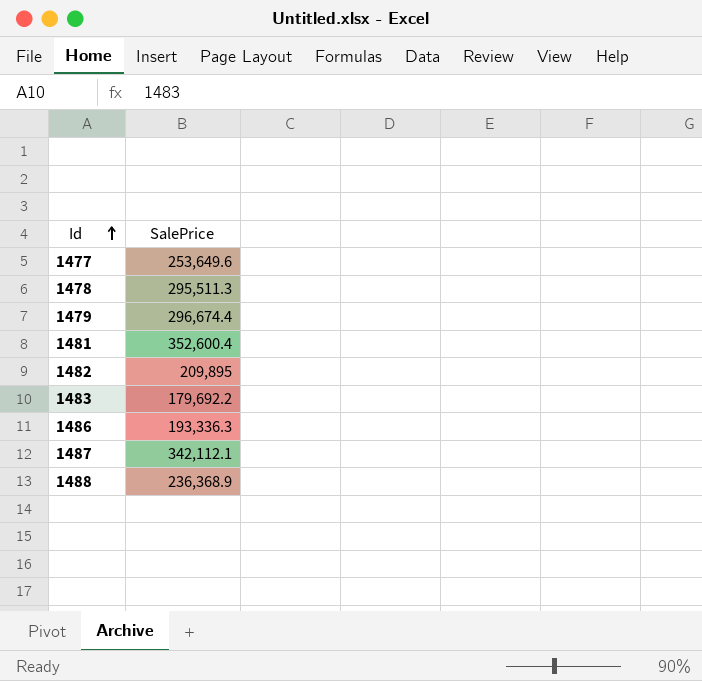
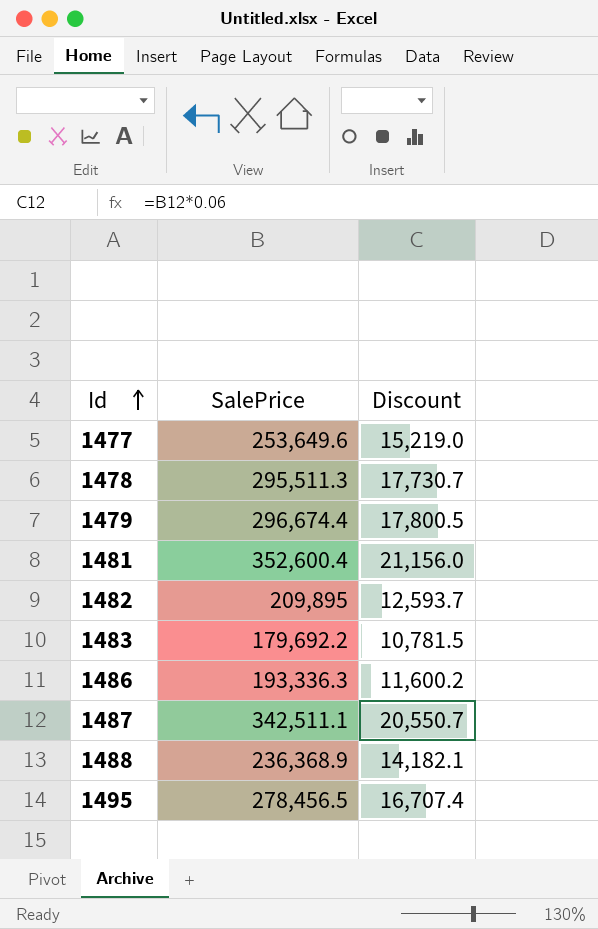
column Discount | formula: none -> [SalePrice] * 0.06
1487 | SalePrice: 342,112.1 -> 342,511.1
row 1495: none -> 278,456.5 | 16,707.4

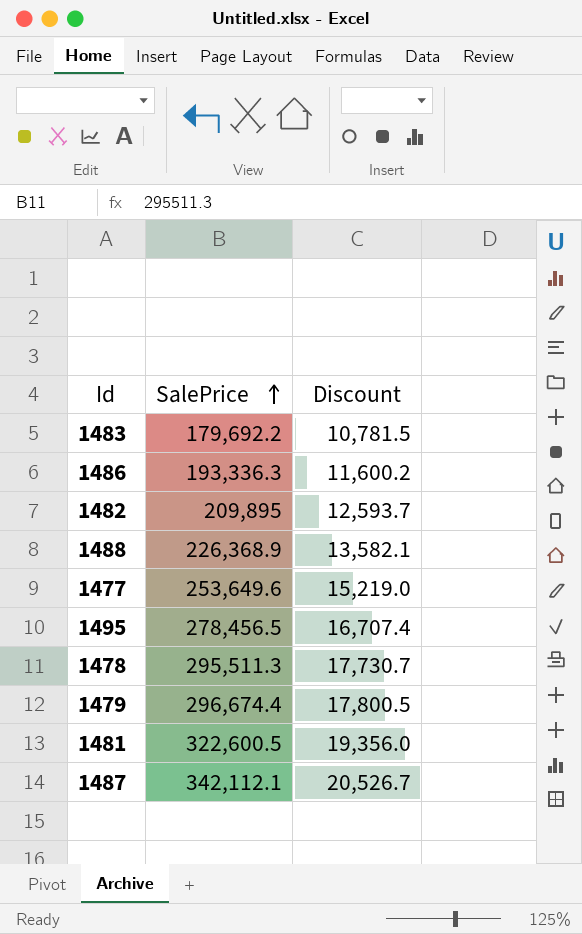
row order: Id ascending -> SalePrice ascending
1488 | SalePrice: 236,368.9 -> 226,368.9
1488 | Discount: 14,182.1 -> 13,582.1
1481 | SalePrice: 352,600.4 -> 322,600.5
1481 | Discount: 21,156.0 -> 19,356.0
1487 | SalePrice: 342,511.1 -> 342,112.1
1487 | Discount: 20,550.7 -> 20,526.7

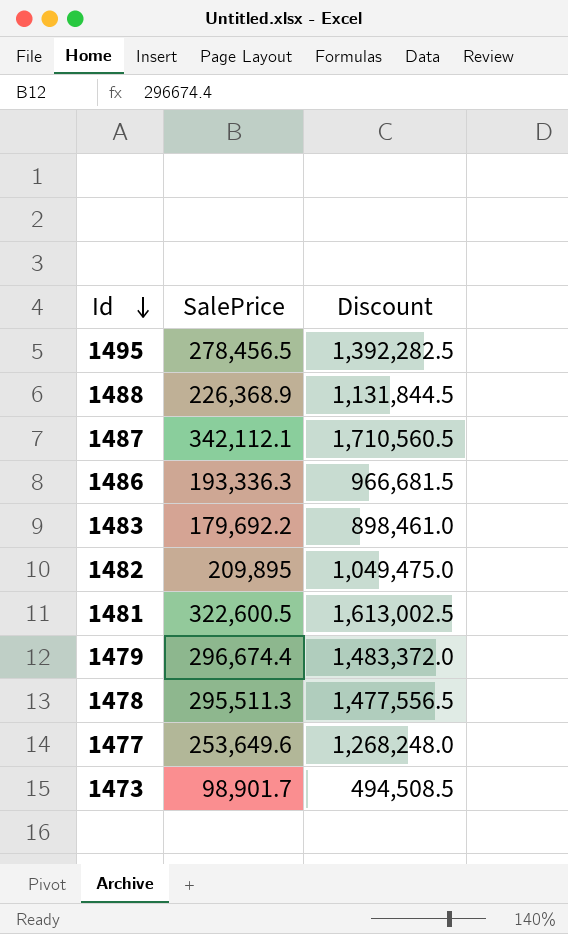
row order: SalePrice ascending -> Id descending
column Discount | formula: [SalePrice] * 0.06 -> [SalePrice] * 5
row 1473: none -> 98,901.7 | 494,508.5

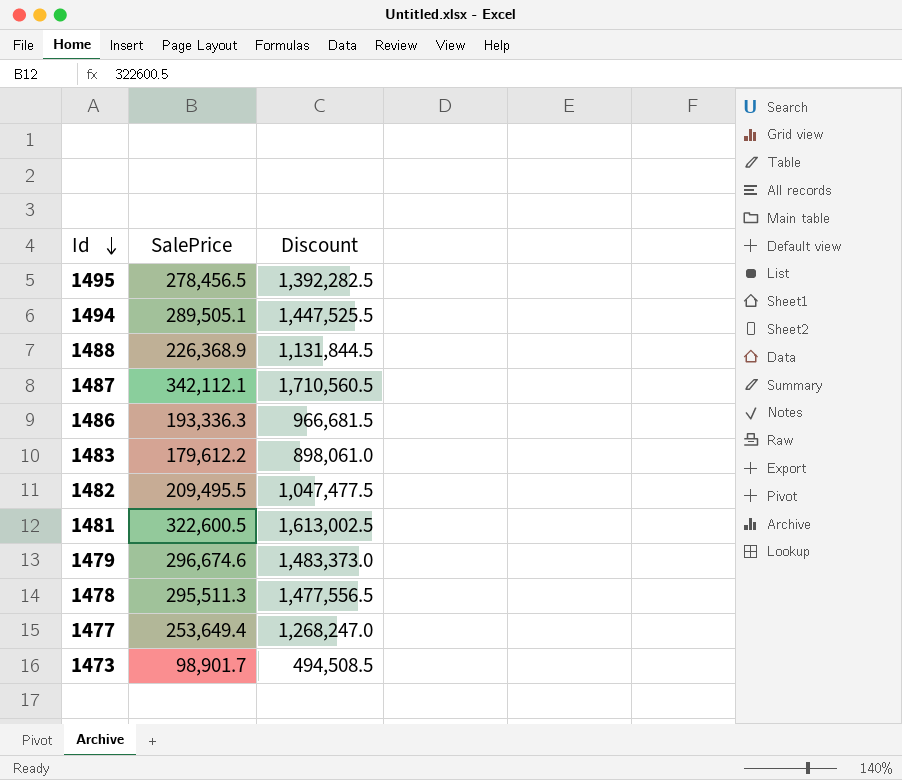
row 1494: none -> 289,505.1 | 1,447,525.5
1483 | SalePrice: 179,692.2 -> 179,612.2
1483 | Discount: 898,461.0 -> 898,061.0
1482 | SalePrice: 209,895 -> 209,495.5
1482 | Discount: 1,049,475.0 -> 1,047,477.5
1479 | SalePrice: 296,674.4 -> 296,674.6
1479 | Discount: 1,483,372.0 -> 1,483,373.0
1477 | SalePrice: 253,649.6 -> 253,649.4
1477 | Discount: 1,268,248.0 -> 1,268,247.0

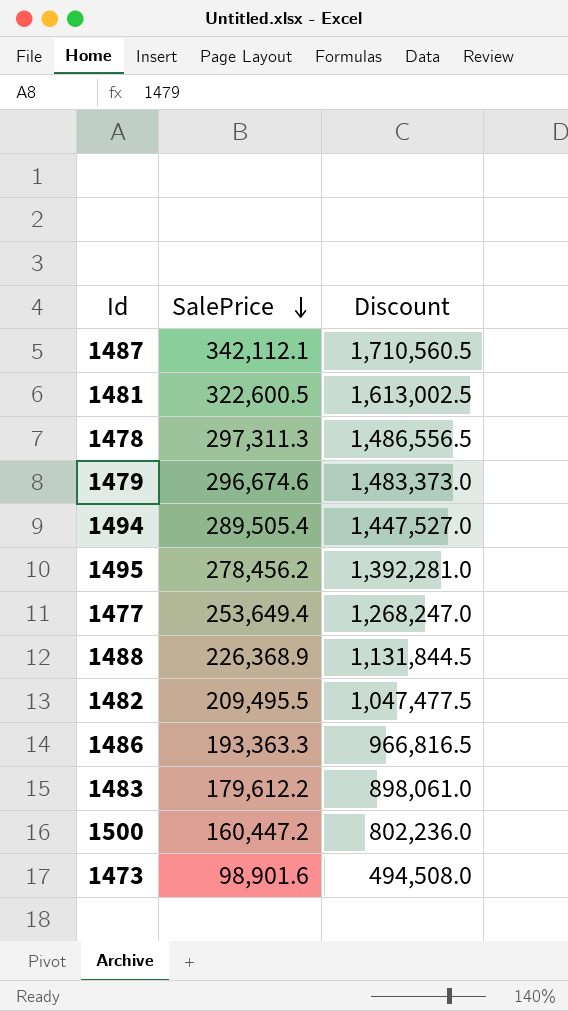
row order: Id descending -> SalePrice descending
1478 | SalePrice: 295,511.3 -> 297,311.3
1478 | Discount: 1,477,556.5 -> 1,486,556.5
1494 | SalePrice: 289,505.1 -> 289,505.4
1494 | Discount: 1,447,525.5 -> 1,447,527.0
1495 | SalePrice: 278,456.5 -> 278,456.2
1495 | Discount: 1,392,282.5 -> 1,392,281.0
1486 | SalePrice: 193,336.3 -> 193,363.3
1486 | Discount: 966,681.5 -> 966,816.5
row 1500: none -> 160,447.2 | 802,236.0
1473 | SalePrice: 98,901.7 -> 98,901.6
1473 | Discount: 494,508.5 -> 494,508.0

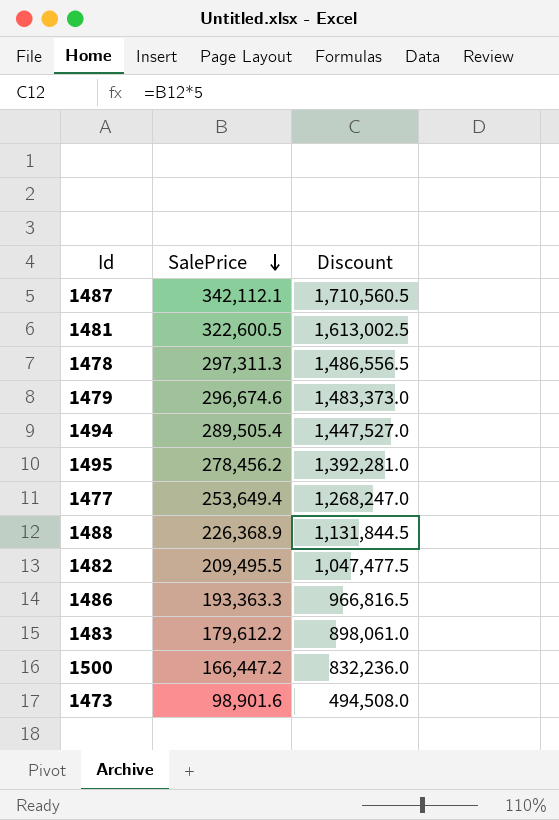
1500 | SalePrice: 160,447.2 -> 166,447.2
1500 | Discount: 802,236.0 -> 832,236.0

